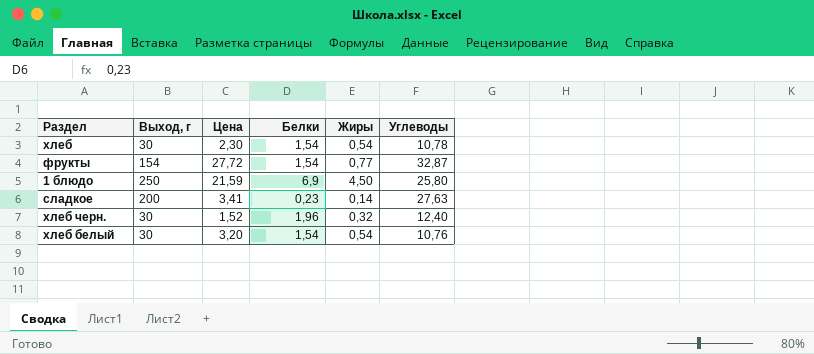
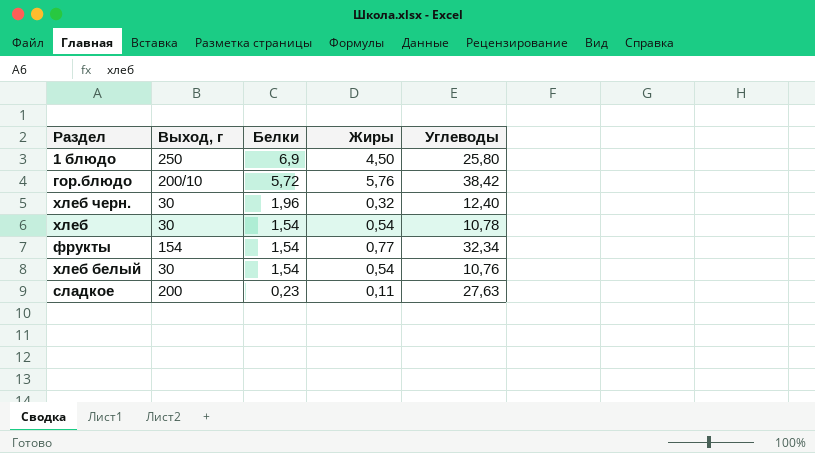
row order: none -> Белки descending
column Цена | position: 3 -> none
row гор.блюдо: none -> 200/10 | 5,72 | 5,76 | 38,42
фрукты | Углеводы: 32,87 -> 32,34
сладкое | Жиры: 0,14 -> 0,11

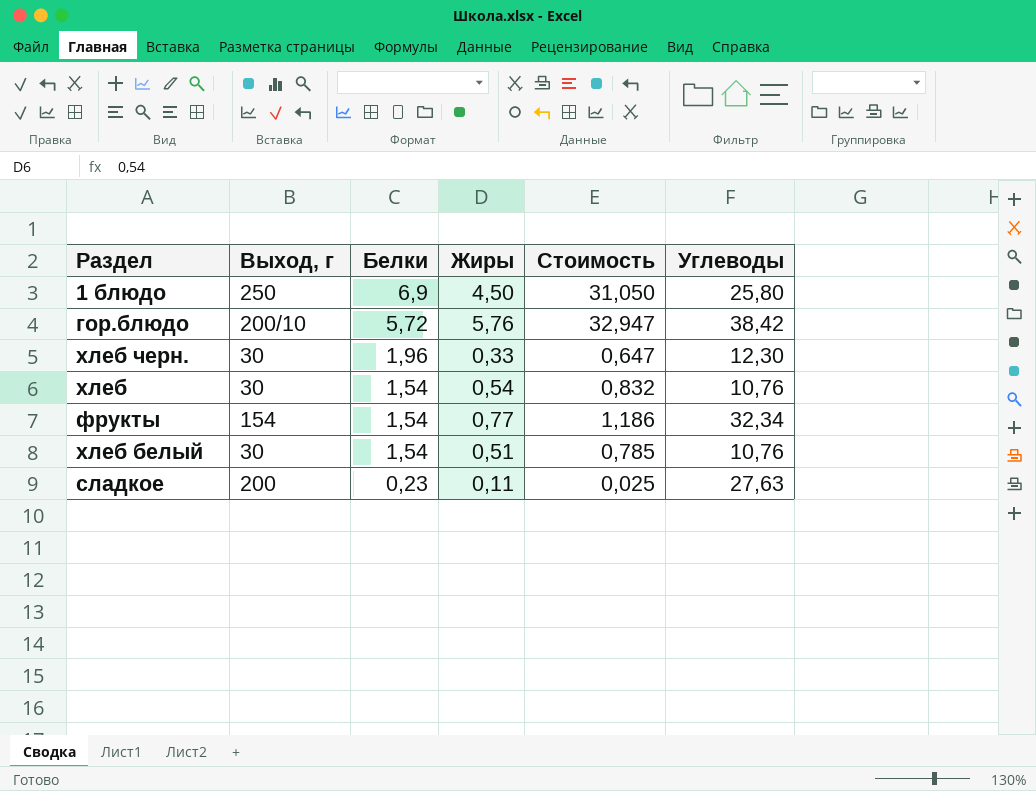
column Стоимость | formula: none -> [Белки] * [Жиры]
хлеб черн. | Жиры: 0,32 -> 0,33
хлеб черн. | Углеводы: 12,40 -> 12,30
хлеб | Углеводы: 10,78 -> 10,76
хлеб белый | Жиры: 0,54 -> 0,51

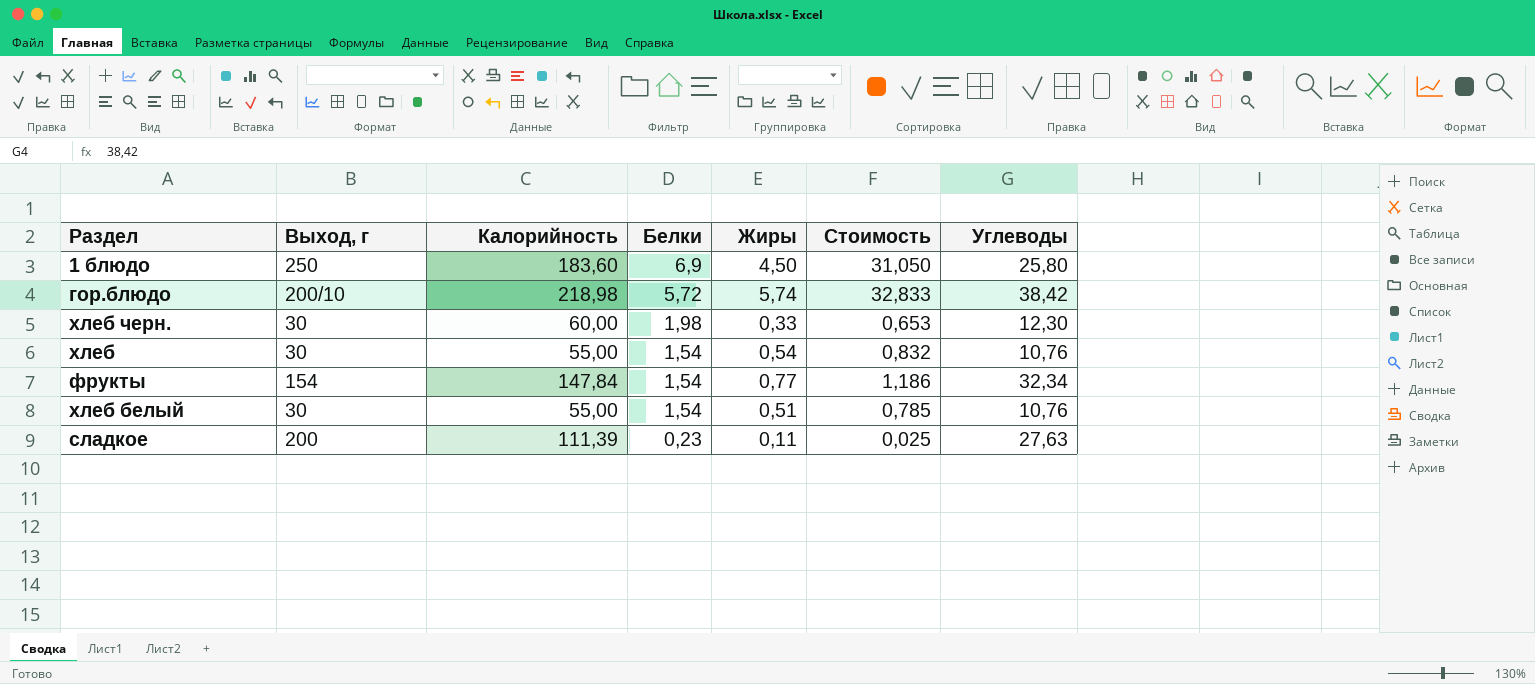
column Калорийность | position: none -> 3
гор.блюдо | Жиры: 5,76 -> 5,74
гор.блюдо | Стоимость: 32,947 -> 32,833
хлеб черн. | Белки: 1,96 -> 1,98
хлеб черн. | Стоимость: 0,647 -> 0,653

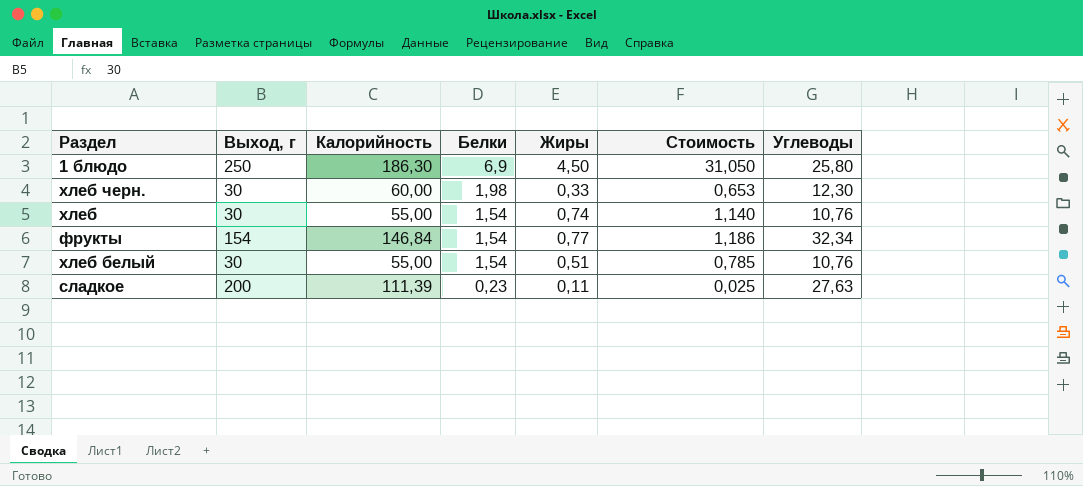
row гор.блюдо: 200/10 | 218,98 | 5,72 | 5,74 | 32,833 | 38,42 -> none
1 блюдо | Калорийность: 183,60 -> 186,30
хлеб | Жиры: 0,54 -> 0,74
хлеб | Стоимость: 0,832 -> 1,140
фрукты | Калорийность: 147,84 -> 146,84

